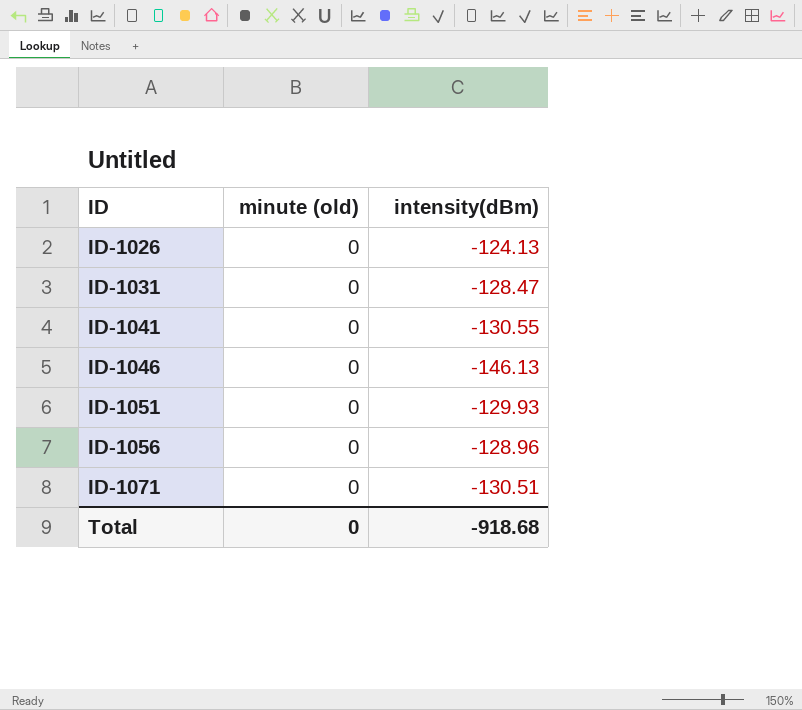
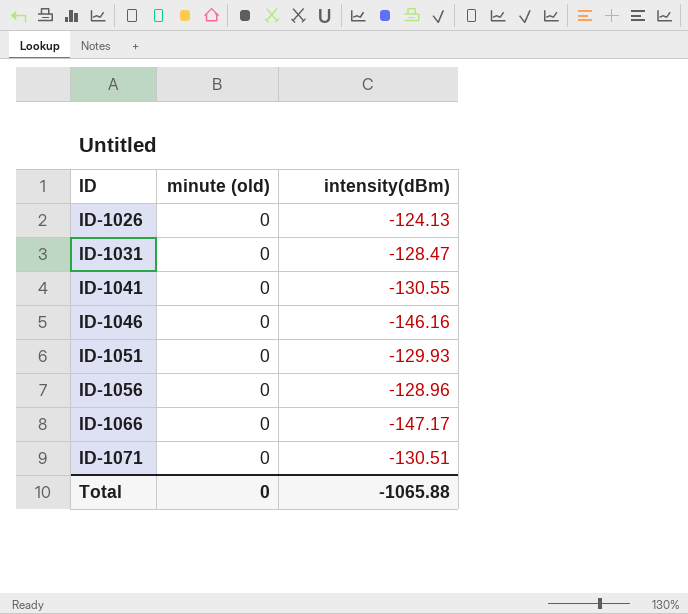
ID-1046 | intensity(dBm): -146.13 -> -146.16
row ID-1066: none -> 0 | -147.17
Total | intensity(dBm): -918.68 -> -1065.88

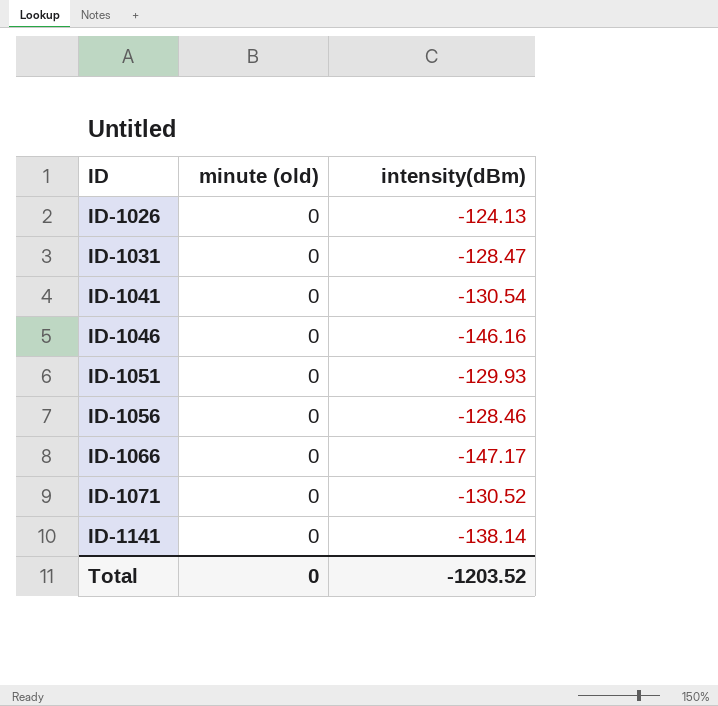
ID-1041 | intensity(dBm): -130.55 -> -130.54
ID-1056 | intensity(dBm): -128.96 -> -128.46
ID-1071 | intensity(dBm): -130.51 -> -130.52
row ID-1141: none -> 0 | -138.14
Total | intensity(dBm): -1065.88 -> -1203.52

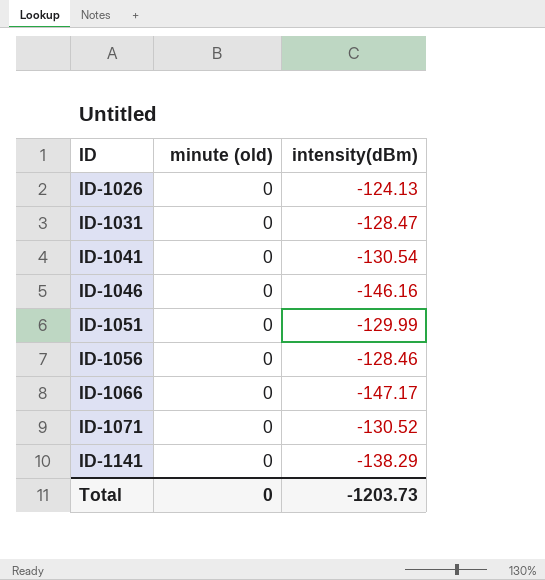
ID-1051 | intensity(dBm): -129.93 -> -129.99
ID-1141 | intensity(dBm): -138.14 -> -138.29
Total | intensity(dBm): -1203.52 -> -1203.73

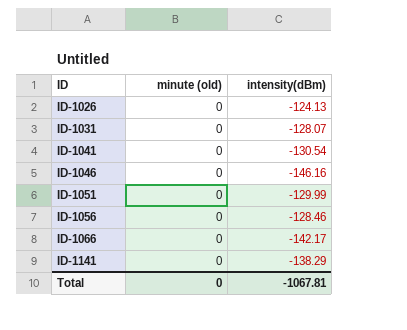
row ID-1071: 0 | -130.52 -> none
ID-1031 | intensity(dBm): -128.47 -> -128.07
ID-1066 | intensity(dBm): -147.17 -> -142.17
Total | intensity(dBm): -1203.73 -> -1067.81

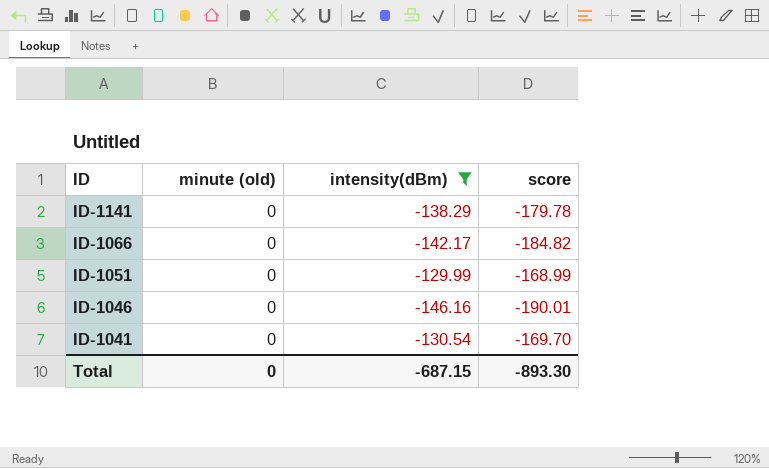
filter: none -> intensity(dBm) <= -129.99
row order: ID ascending -> ID descending
column score | formula: none -> [intensity(dBm)] * 1.3
Total | intensity(dBm): -1067.81 -> -687.15

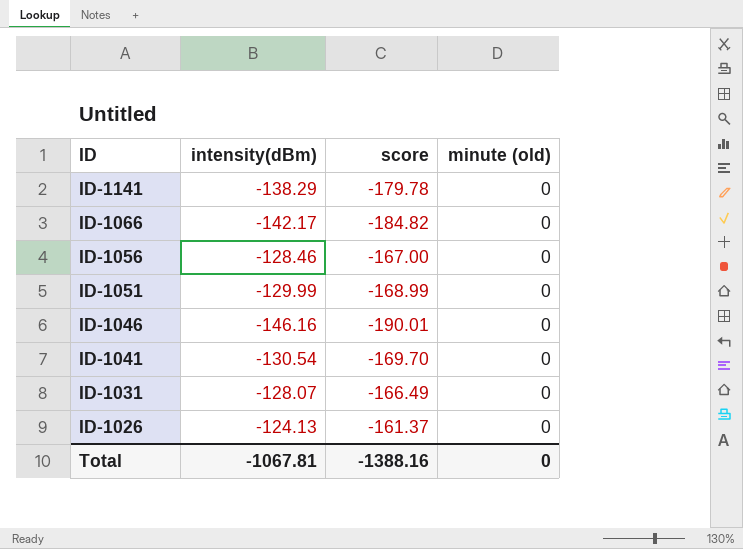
filter: intensity(dBm) <= -129.99 -> none
column minute (old) | position: 2 -> 4
Total | intensity(dBm): -687.15 -> -1067.81
Total | score: -893.30 -> -1388.16

